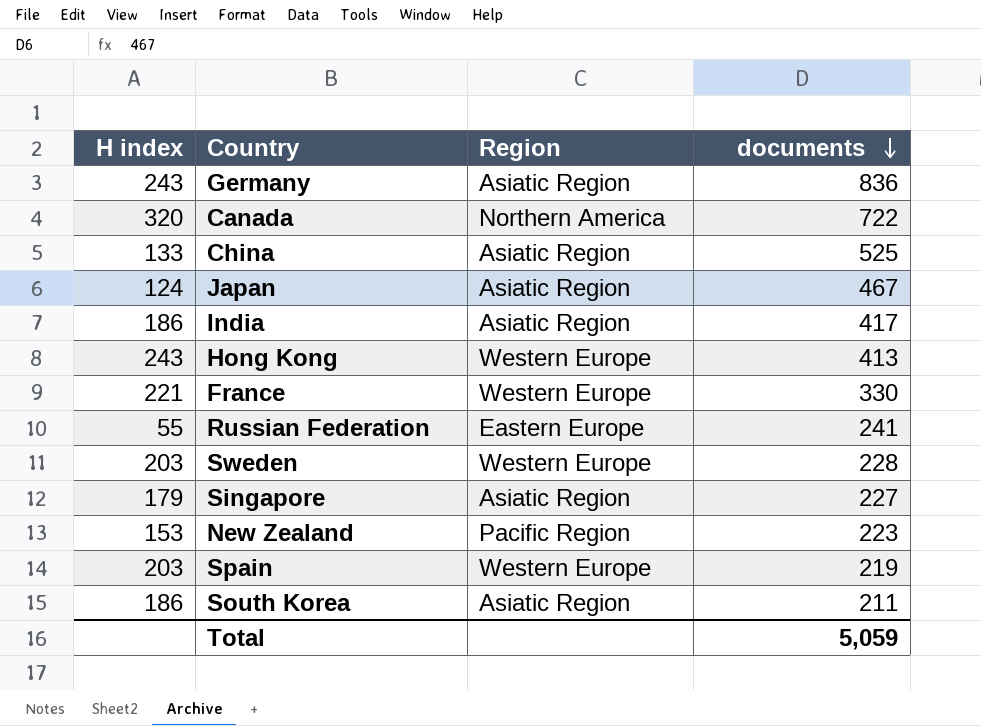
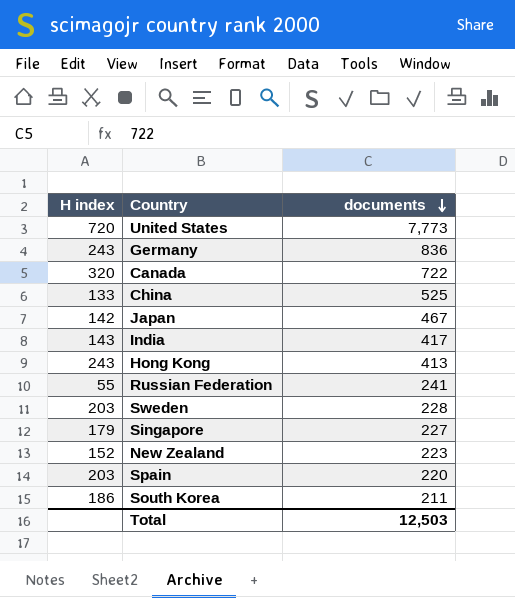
column Region | position: 3 -> none
row France: 221 | Western Europe | 330 -> none
row United States: none -> 720 | 7,773
Japan | H index: 124 -> 142
India | H index: 186 -> 143
New Zealand | H index: 153 -> 152
Spain | documents: 219 -> 220
Total | documents: 5,059 -> 12,503

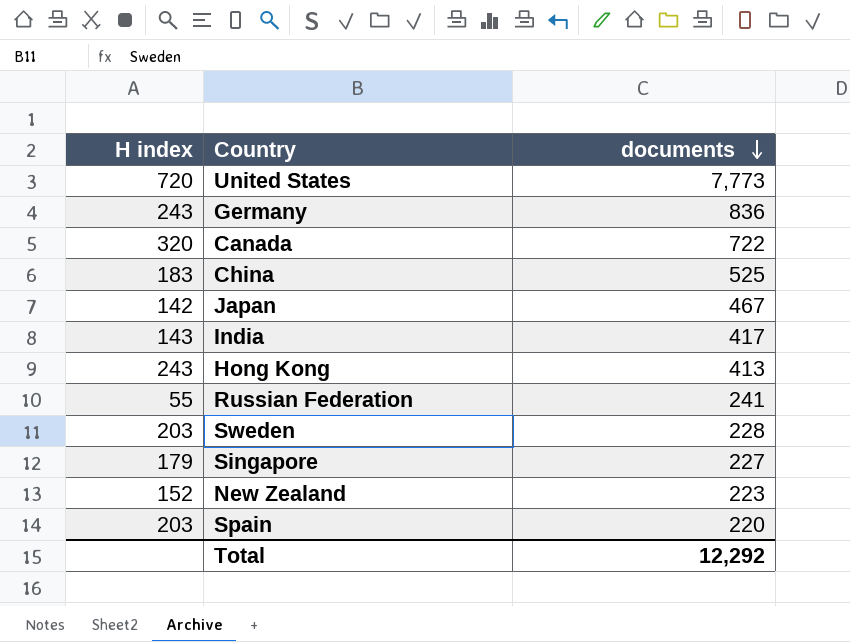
row South Korea: 186 | 211 -> none
China | H index: 133 -> 183
Total | documents: 12,503 -> 12,292

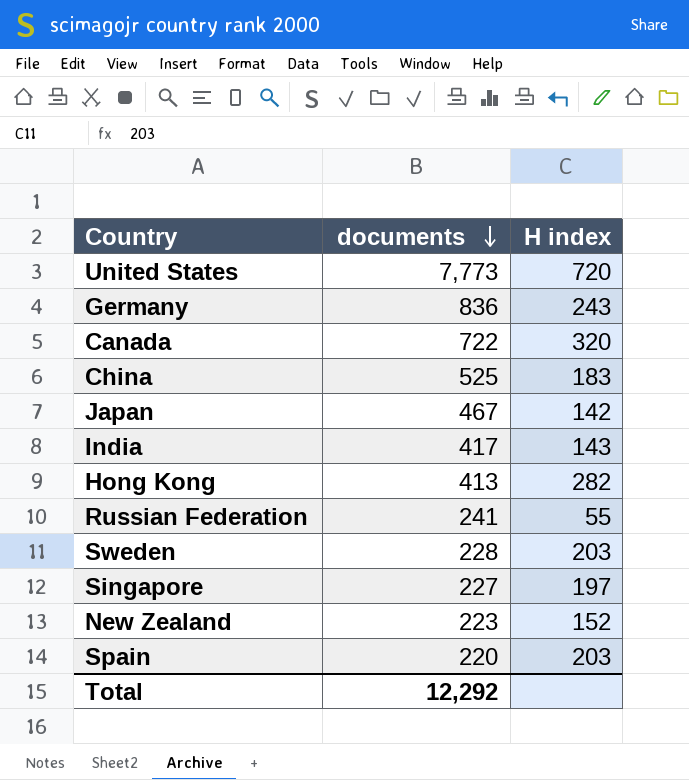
column H index | position: 1 -> 3
Hong Kong | H index: 243 -> 282
Singapore | H index: 179 -> 197

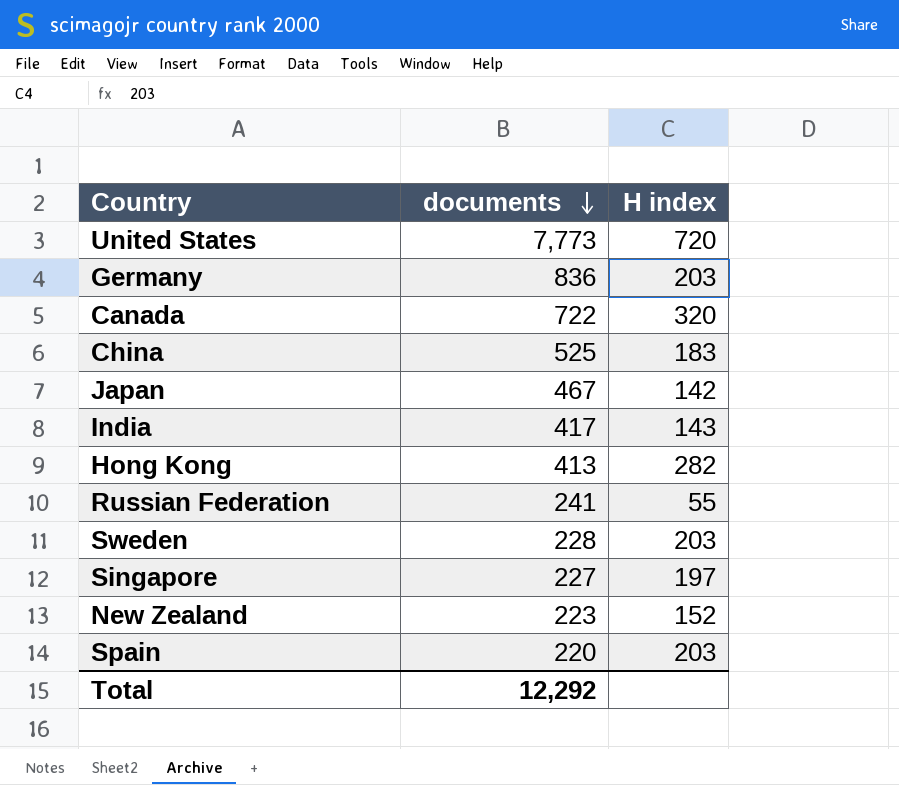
Germany | H index: 243 -> 203

